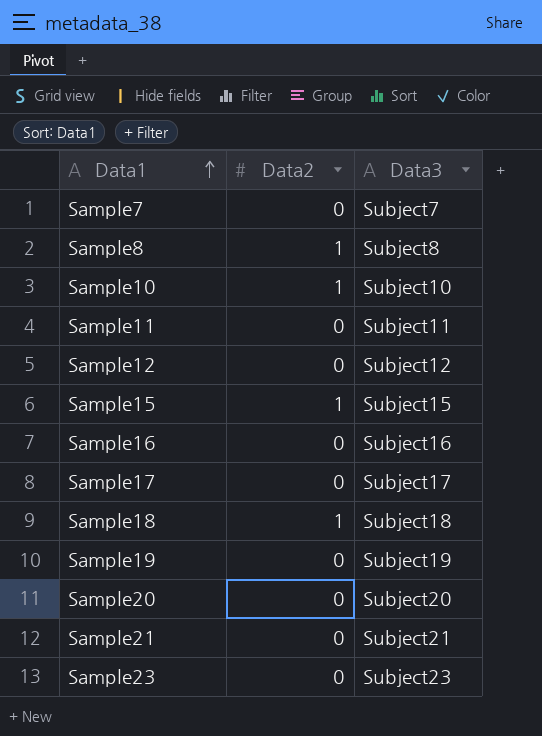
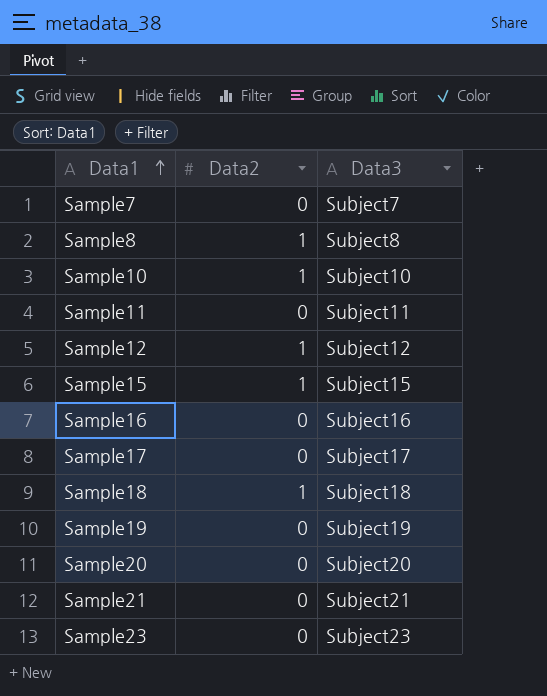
Sample12 | Data2: 0 -> 1

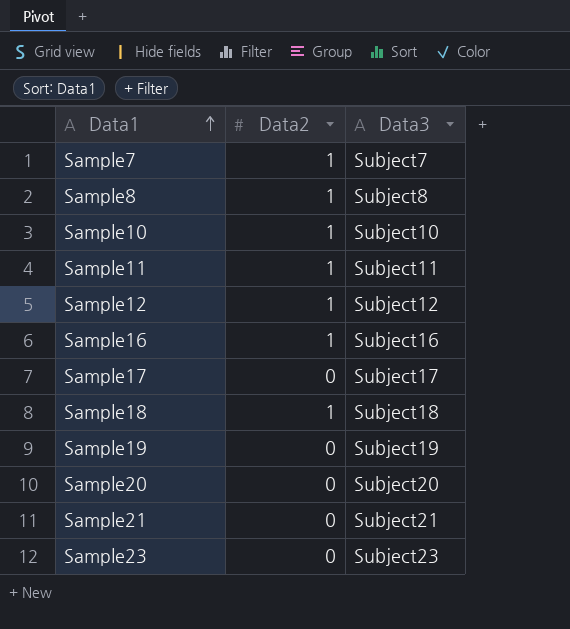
row Sample15: 1 | Subject15 -> none
Sample7 | Data2: 0 -> 1
Sample11 | Data2: 0 -> 1
Sample16 | Data2: 0 -> 1

